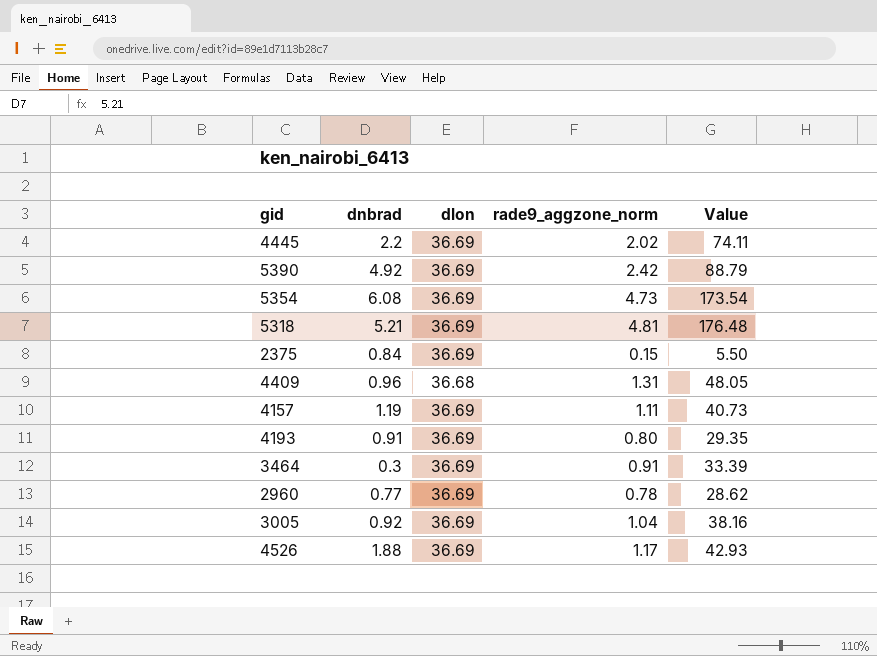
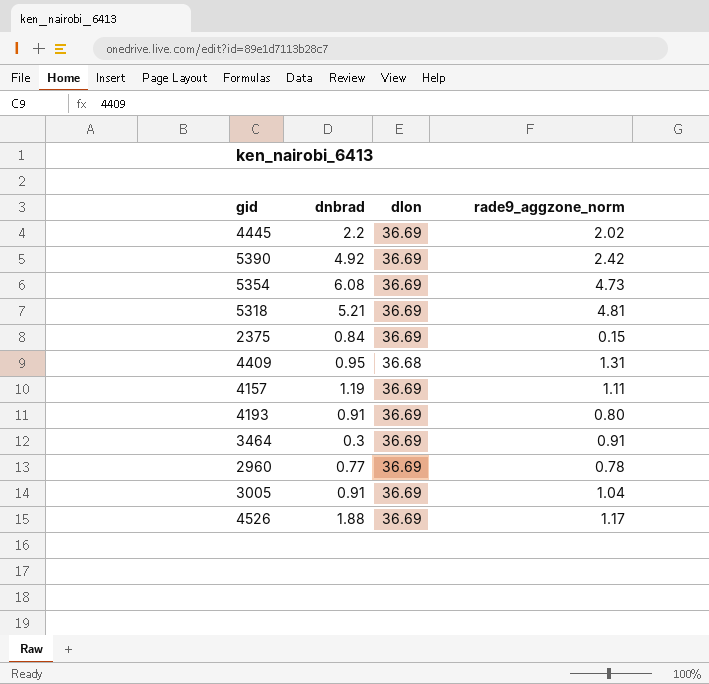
column Value | formula: [dlon] * [rade9_aggzone_norm] -> none
4409 | dnbrad: 0.96 -> 0.95
3005 | dnbrad: 0.92 -> 0.91

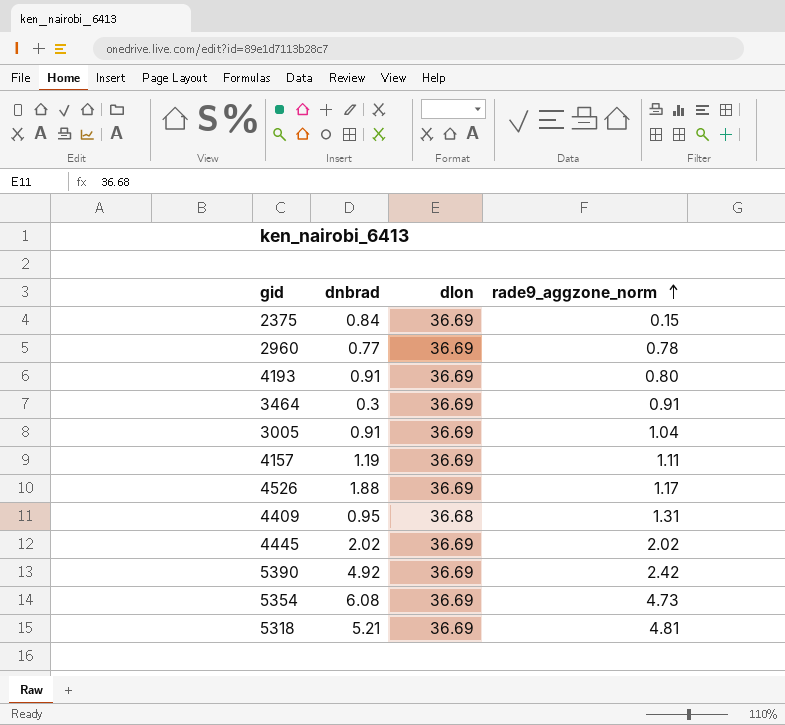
row order: none -> rade9_aggzone_norm ascending
4445 | dnbrad: 2.2 -> 2.02

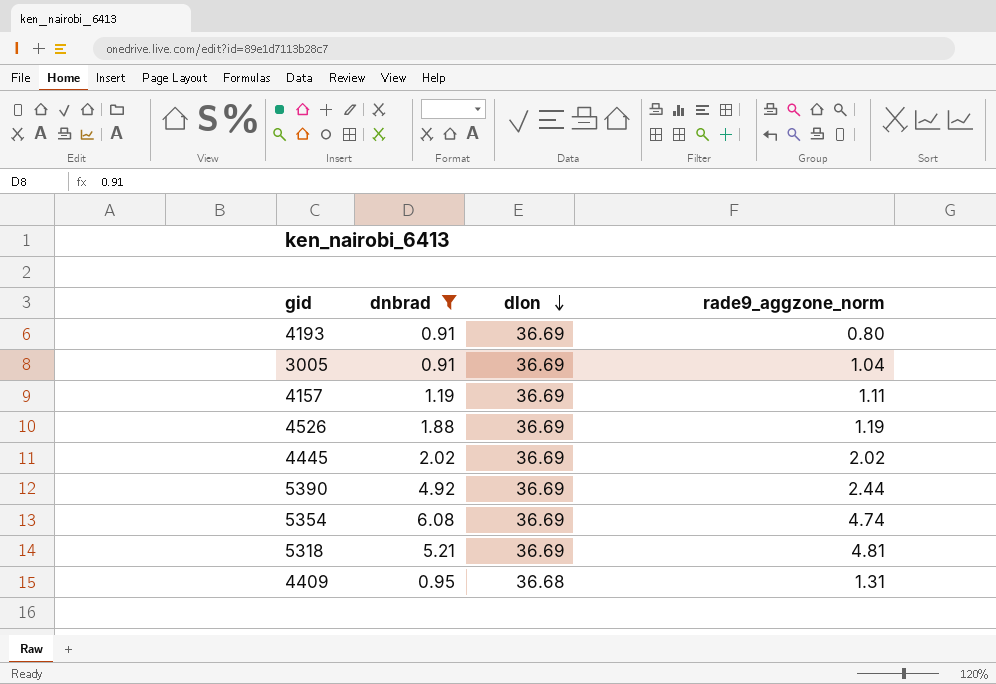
filter: none -> dnbrad >= 0.91
row order: rade9_aggzone_norm ascending -> dlon descending
4526 | rade9_aggzone_norm: 1.17 -> 1.19
5390 | rade9_aggzone_norm: 2.42 -> 2.44
5354 | rade9_aggzone_norm: 4.73 -> 4.74

